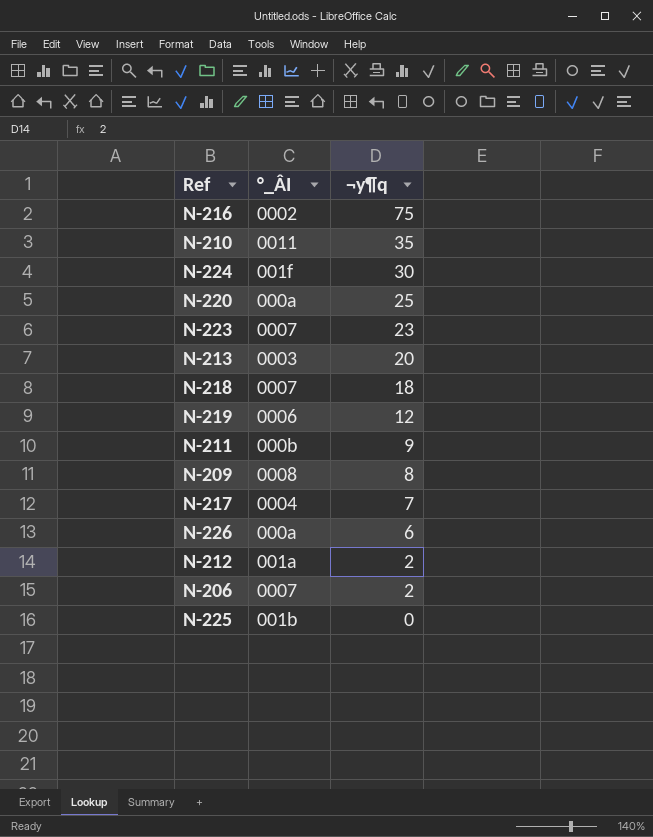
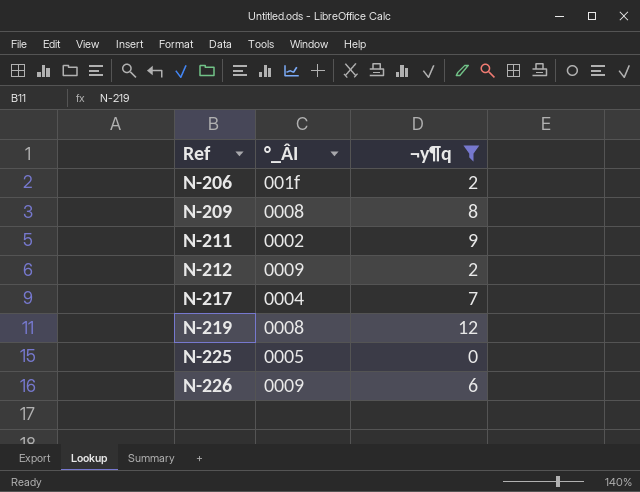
filter: none -> ¬y¶q <= 12
row order: ¬y¶q descending -> Ref ascending
N-206 | °_ÂI: 0007 -> 001f
N-211 | °_ÂI: 000b -> 0002
N-212 | °_ÂI: 001a -> 0009
N-219 | °_ÂI: 0006 -> 0008
N-225 | °_ÂI: 001b -> 0005
N-226 | °_ÂI: 000a -> 0009

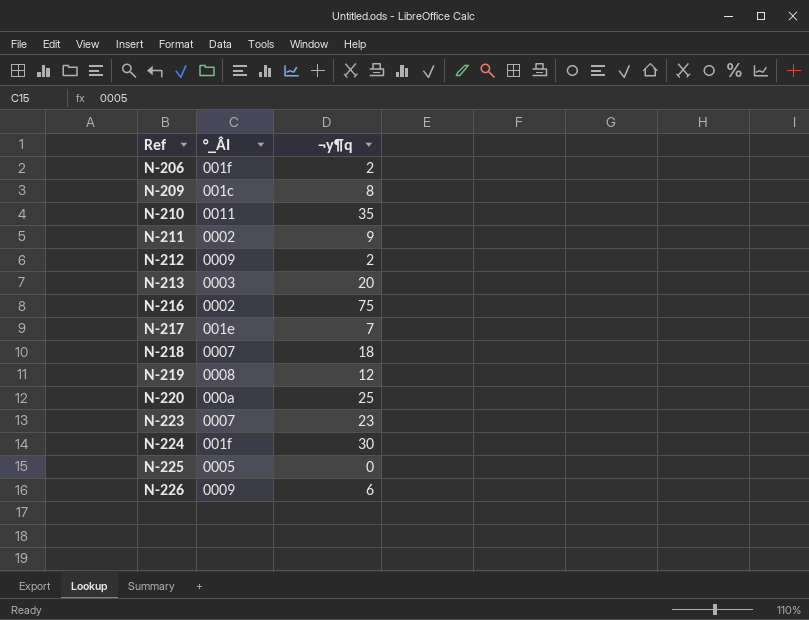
filter: ¬y¶q <= 12 -> none
N-209 | °_ÂI: 0008 -> 001c
N-217 | °_ÂI: 0004 -> 001e

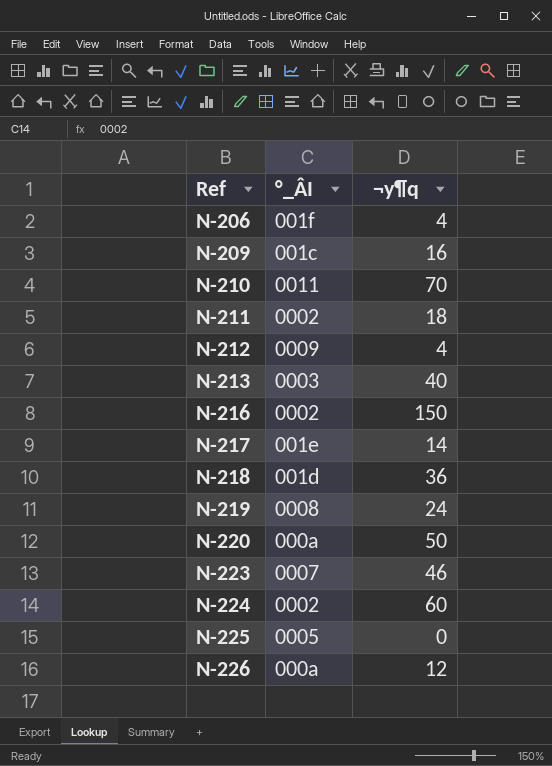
N-206 | ¬y¶q: 2 -> 4
N-209 | ¬y¶q: 8 -> 16
N-210 | ¬y¶q: 35 -> 70
N-211 | ¬y¶q: 9 -> 18
N-212 | ¬y¶q: 2 -> 4
N-213 | ¬y¶q: 20 -> 40
N-216 | ¬y¶q: 75 -> 150
N-217 | ¬y¶q: 7 -> 14
N-218 | °_ÂI: 0007 -> 001d
N-218 | ¬y¶q: 18 -> 36
N-219 | ¬y¶q: 12 -> 24
N-220 | ¬y¶q: 25 -> 50
N-223 | ¬y¶q: 23 -> 46
N-224 | °_ÂI: 001f -> 0002
N-224 | ¬y¶q: 30 -> 60
N-226 | °_ÂI: 0009 -> 000a
N-226 | ¬y¶q: 6 -> 12

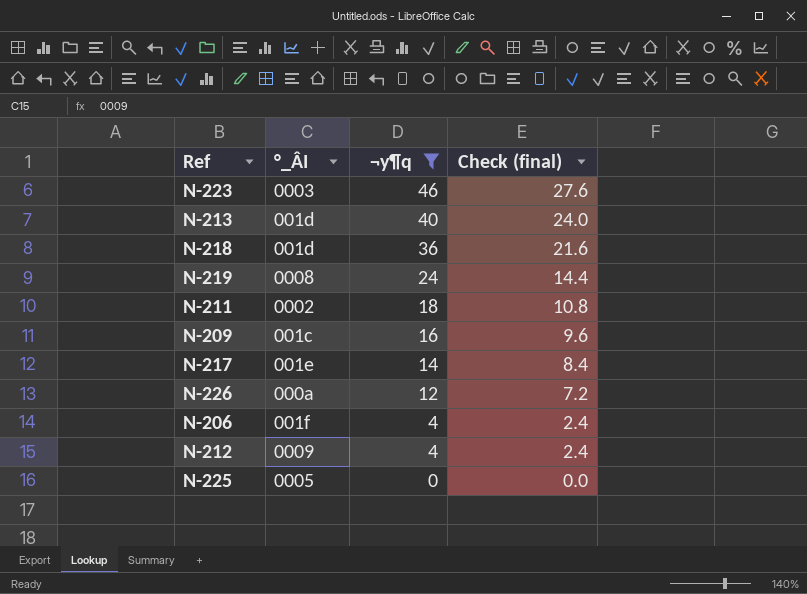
filter: none -> ¬y¶q <= 46
row order: Ref ascending -> ¬y¶q descending
column Check (final) | formula: none -> [¬y¶q] * 0.6
N-223 | °_ÂI: 0007 -> 0003
N-213 | °_ÂI: 0003 -> 001d

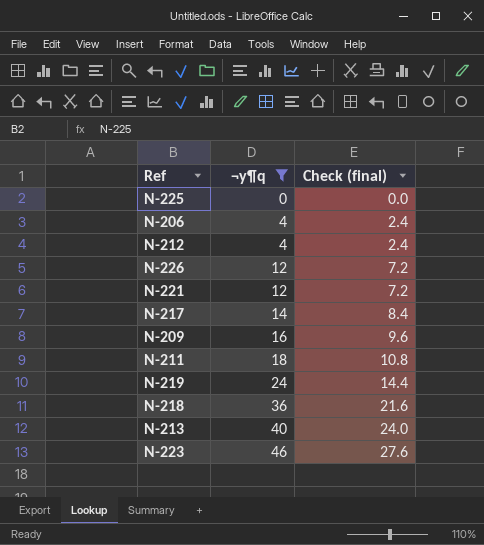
row order: ¬y¶q descending -> ¬y¶q ascending
column °_ÂI | position: 2 -> none
row N-221: none -> 12 | 7.2

